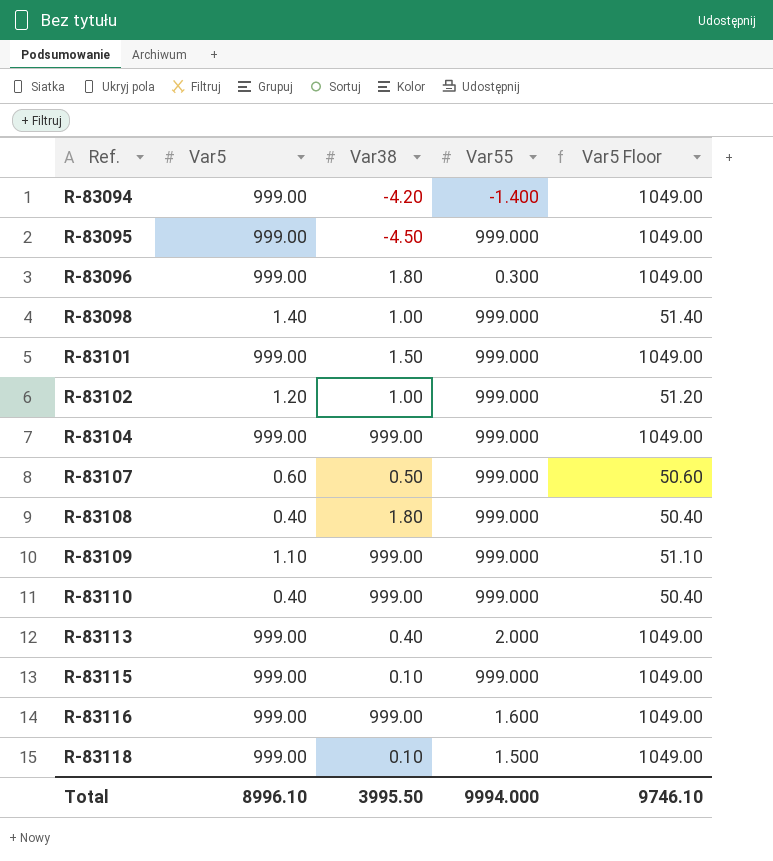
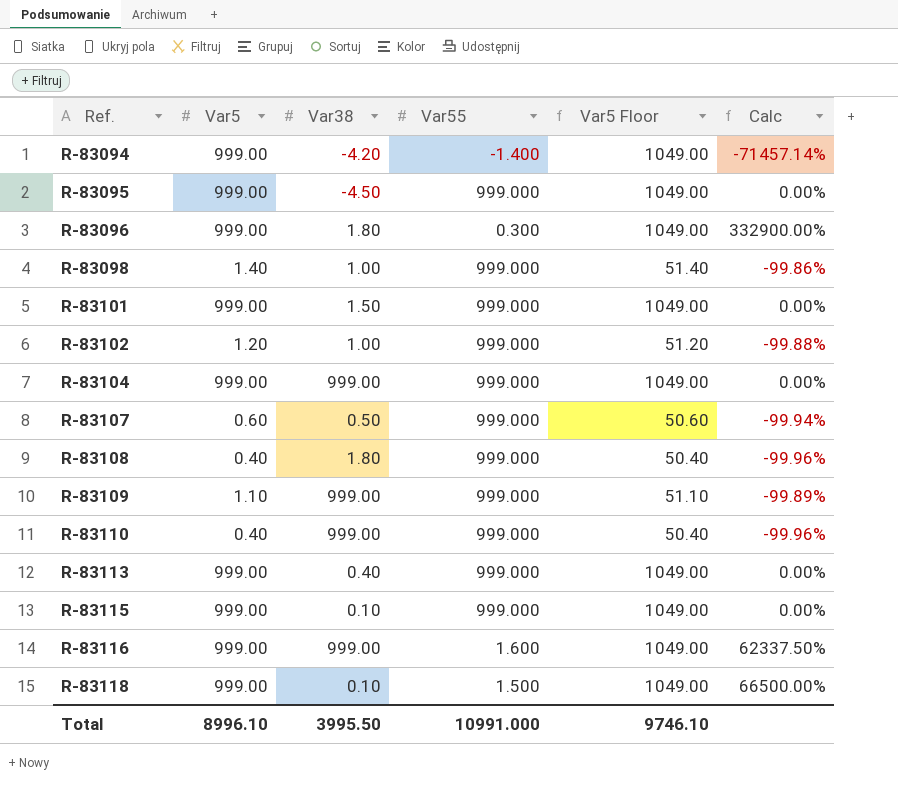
column Calc | formula: none -> ([Var5] - [Var55]) / [Var55]
R-83113 | Var55: 2.000 -> 999.000
Total | Var55: 9994.000 -> 10991.000

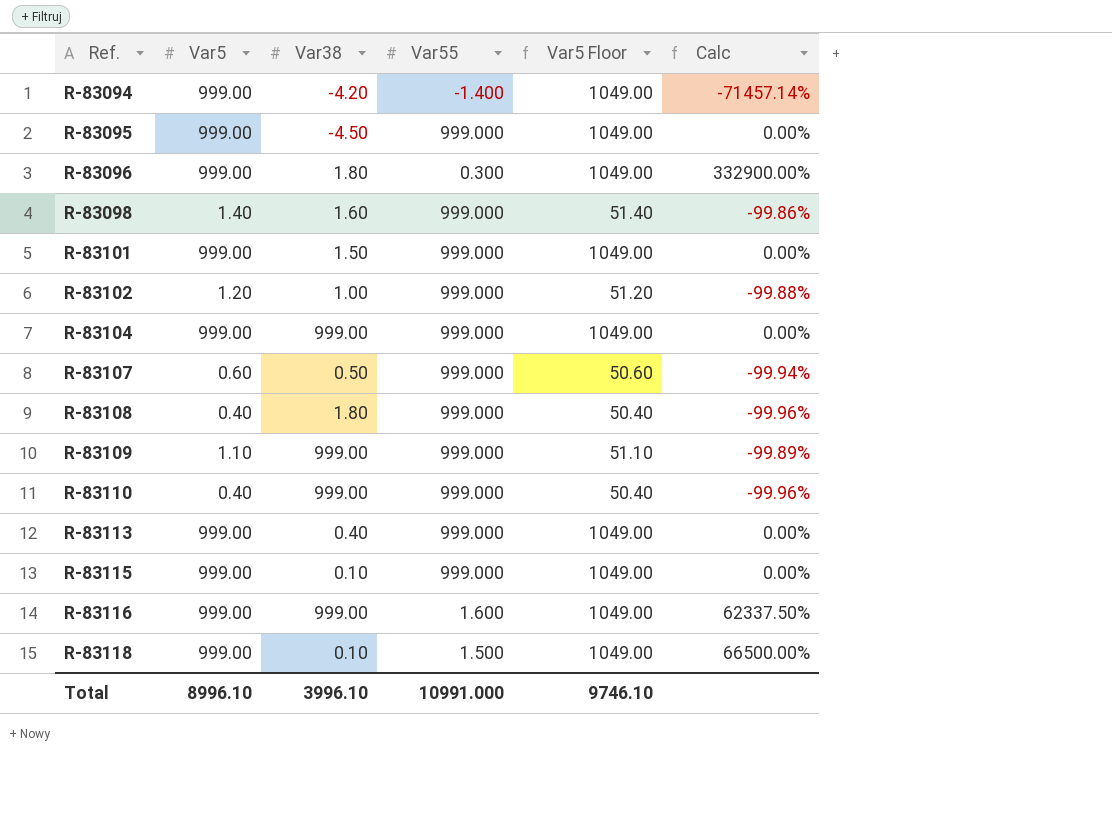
R-83098 | Var38: 1.00 -> 1.60
Total | Var38: 3995.50 -> 3996.10

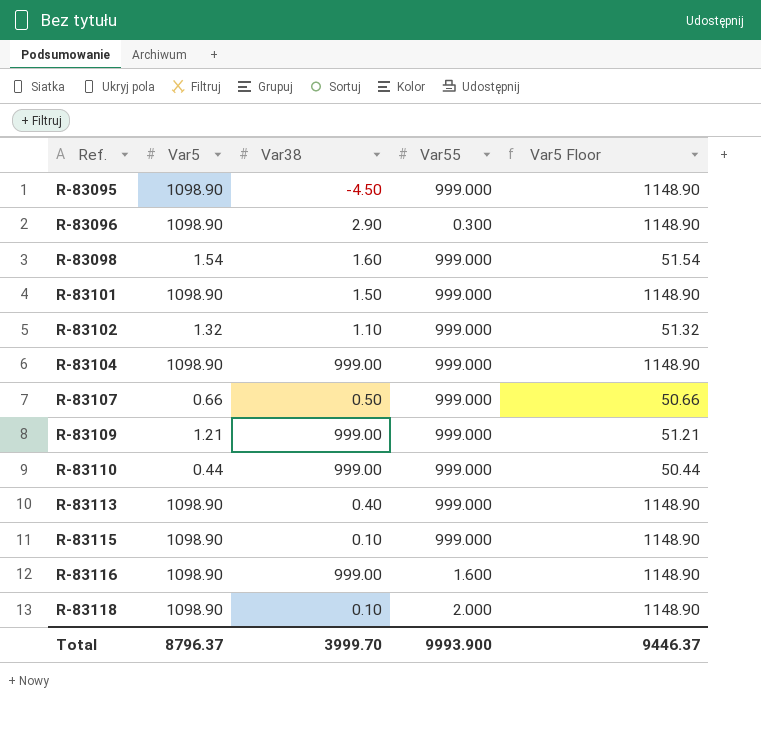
column Calc | formula: ([Var5] - [Var55]) / [Var55] -> none
row R-83094: 999.00 | -4.20 | -1.400 | 1049.00 | -71457.14% -> none
row R-83108: 0.40 | 1.80 | 999.000 | 50.40 | -99.96% -> none
R-83095 | Var5: 999.00 -> 1098.90
R-83095 | Var5 Floor: 1049.00 -> 1148.90
R-83096 | Var5: 999.00 -> 1098.90
R-83096 | Var38: 1.80 -> 2.90
R-83096 | Var5 Floor: 1049.00 -> 1148.90
R-83098 | Var5: 1.40 -> 1.54
R-83098 | Var5 Floor: 51.40 -> 51.54
R-83101 | Var5: 999.00 -> 1098.90
R-83101 | Var5 Floor: 1049.00 -> 1148.90
R-83102 | Var5: 1.20 -> 1.32
R-83102 | Var38: 1.00 -> 1.10
R-83102 | Var5 Floor: 51.20 -> 51.32
R-83104 | Var5: 999.00 -> 1098.90
R-83104 | Var5 Floor: 1049.00 -> 1148.90
R-83107 | Var5: 0.60 -> 0.66
R-83107 | Var5 Floor: 50.60 -> 50.66
R-83109 | Var5: 1.10 -> 1.21
R-83109 | Var5 Floor: 51.10 -> 51.21
R-83110 | Var5: 0.40 -> 0.44
R-83110 | Var5 Floor: 50.40 -> 50.44
R-83113 | Var5: 999.00 -> 1098.90
R-83113 | Var5 Floor: 1049.00 -> 1148.90
R-83115 | Var5: 999.00 -> 1098.90
R-83115 | Var5 Floor: 1049.00 -> 1148.90
R-83116 | Var5: 999.00 -> 1098.90
R-83116 | Var5 Floor: 1049.00 -> 1148.90
R-83118 | Var5: 999.00 -> 1098.90
R-83118 | Var55: 1.500 -> 2.000
R-83118 | Var5 Floor: 1049.00 -> 1148.90
Total | Var5: 8996.10 -> 8796.37
Total | Var38: 3996.10 -> 3999.70
Total | Var55: 10991.000 -> 9993.900
Total | Var5 Floor: 9746.10 -> 9446.37

